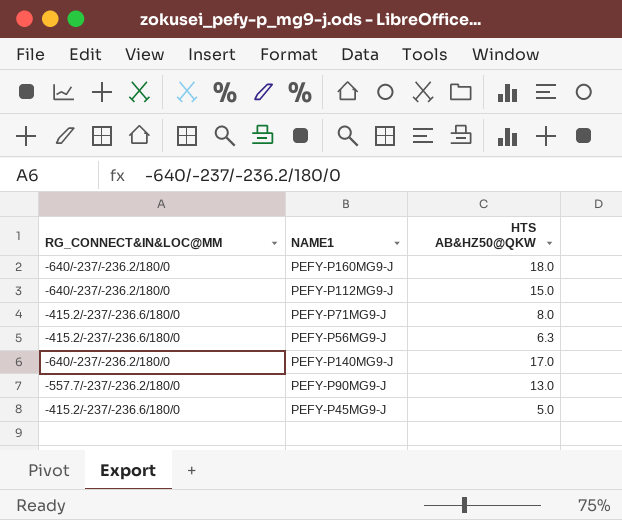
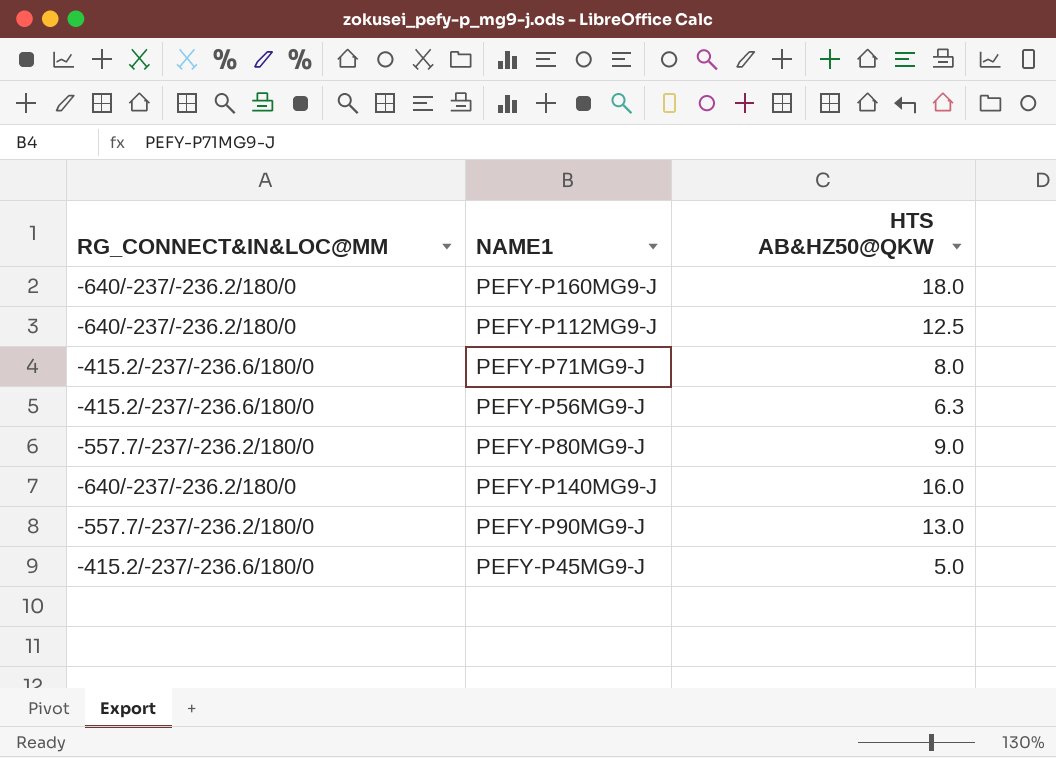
PEFY-P112MG9-J | HTS AB&HZ50@QKW: 15.0 -> 12.5
row PEFY-P80MG9-J: none -> -557.7/-237/-236.2/180/0 | 9.0
PEFY-P140MG9-J | HTS AB&HZ50@QKW: 17.0 -> 16.0

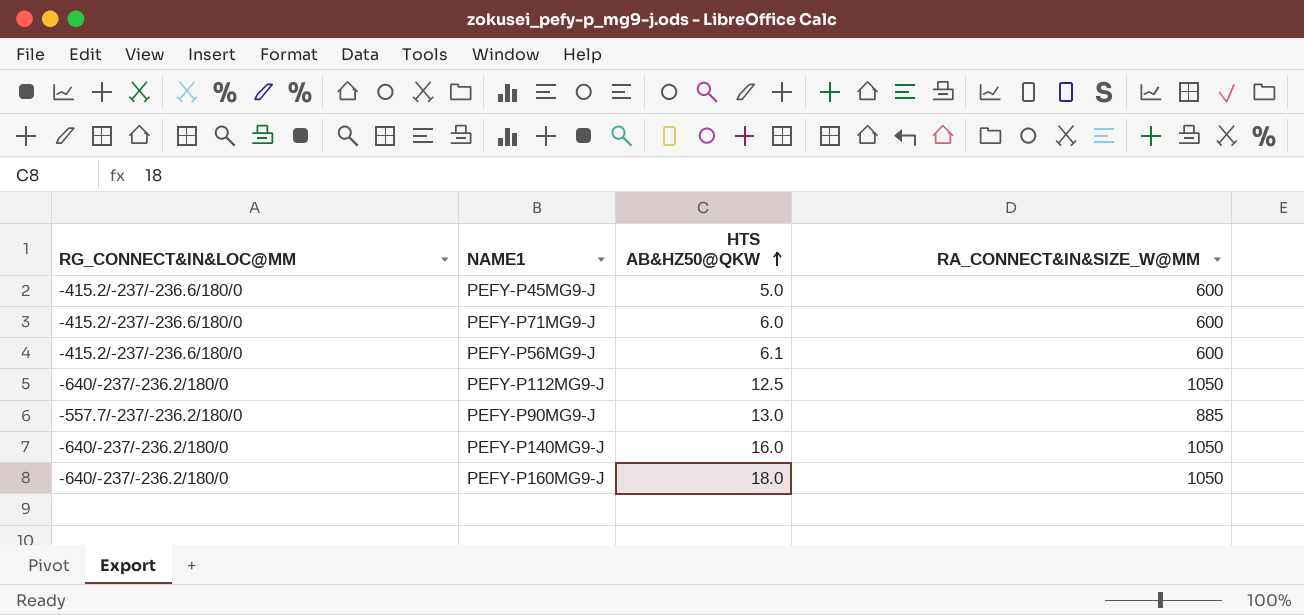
row order: none -> HTS AB&HZ50@QKW ascending
column RA_CONNECT&IN&SIZE_W@MM | position: none -> 4
row PEFY-P80MG9-J: -557.7/-237/-236.2/180/0 | 9.0 -> none
PEFY-P71MG9-J | HTS AB&HZ50@QKW: 8.0 -> 6.0
PEFY-P56MG9-J | HTS AB&HZ50@QKW: 6.3 -> 6.1

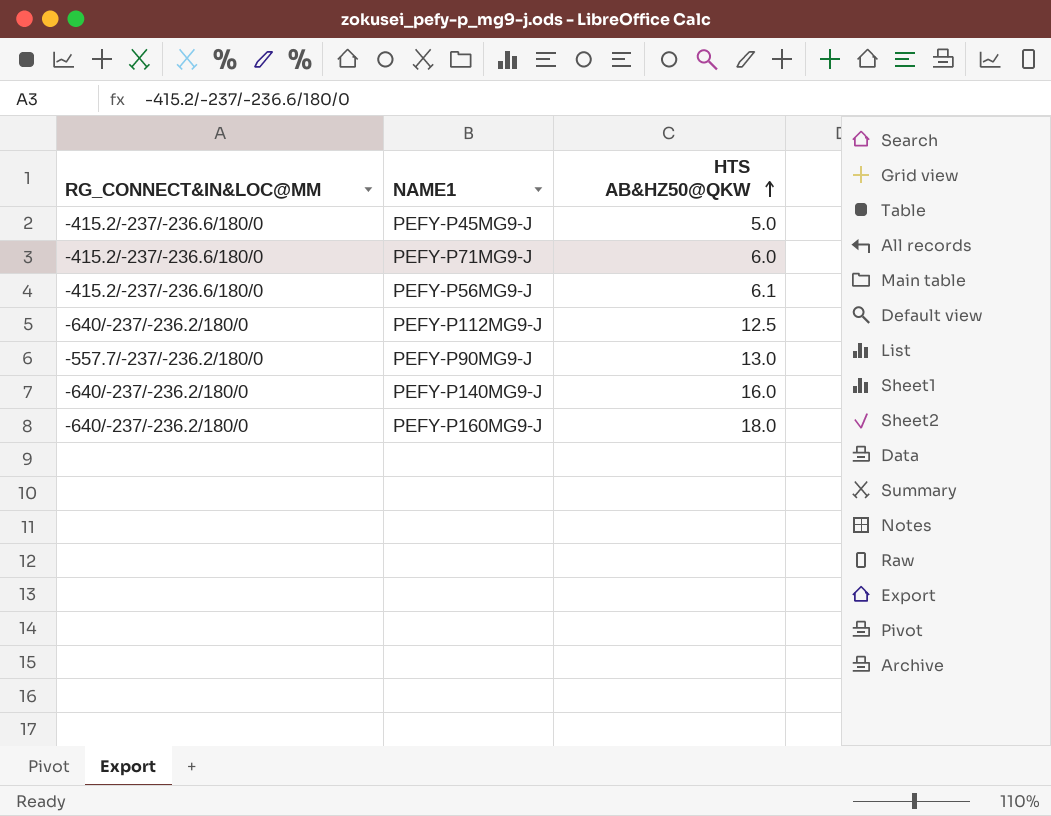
column RA_CONNECT&IN&SIZE_W@MM | position: 4 -> none

